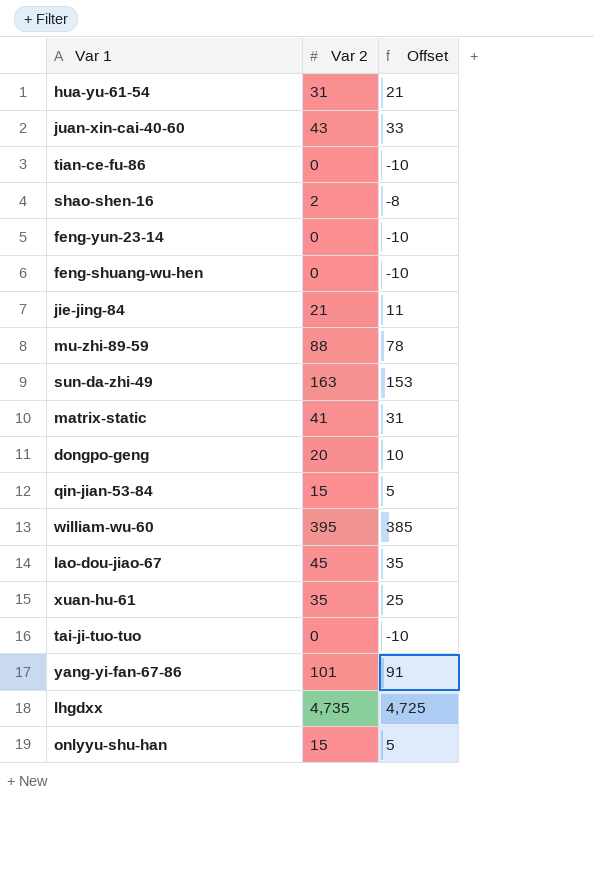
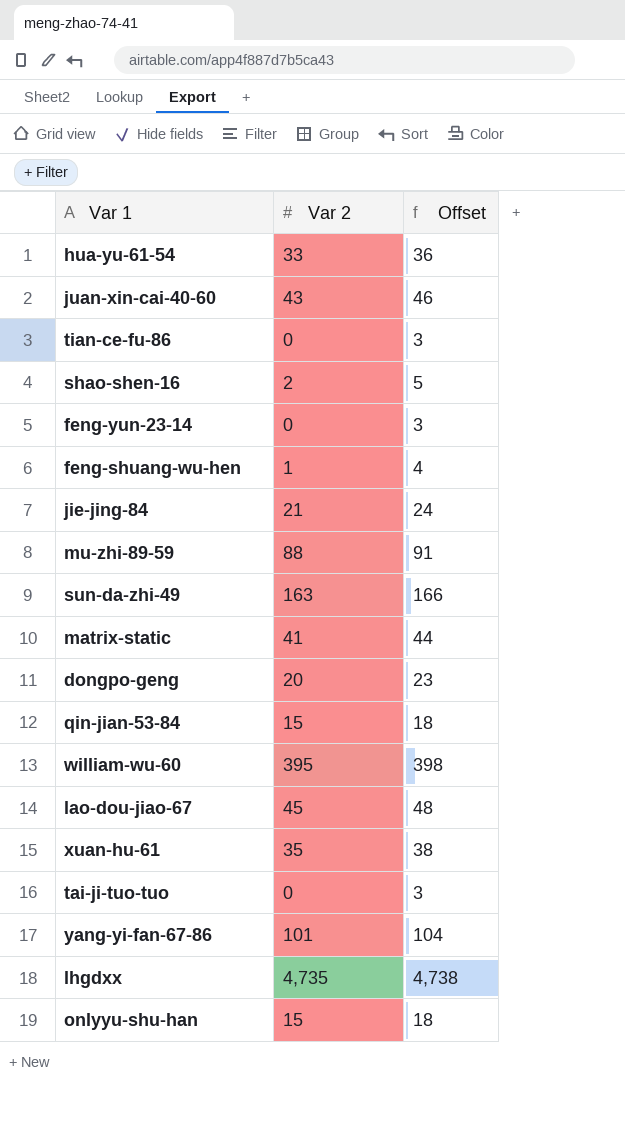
column Offset | formula: [Var 2] - 10 -> [Var 2] + 3
hua-yu-61-54 | Var 2: 31 -> 33
feng-shuang-wu-hen | Var 2: 0 -> 1

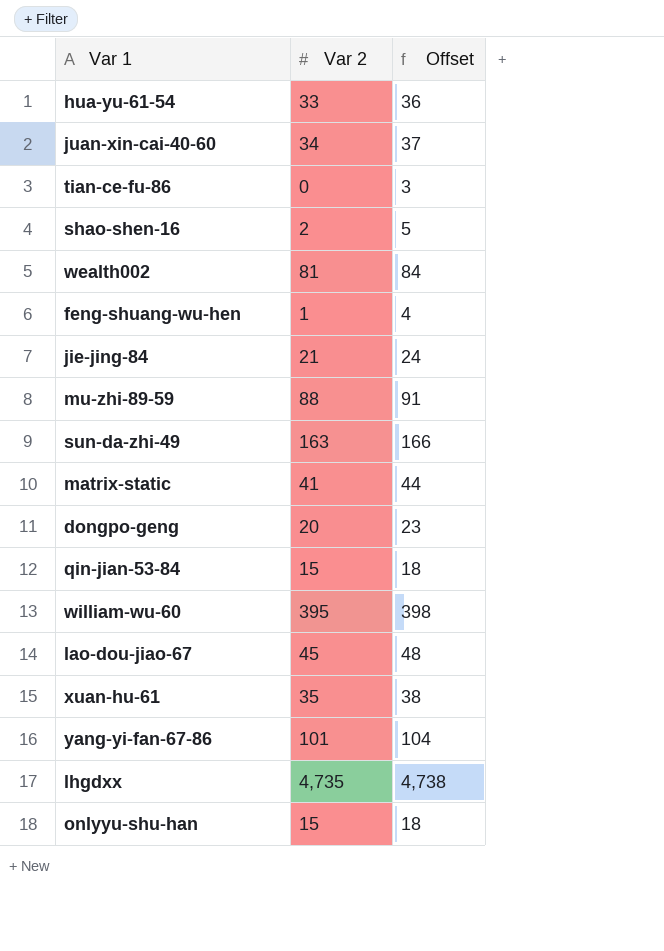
row feng-yun-23-14: 0 | 3 -> none
row tai-ji-tuo-tuo: 0 | 3 -> none
juan-xin-cai-40-60 | Var 2: 43 -> 34
juan-xin-cai-40-60 | Offset: 46 -> 37
row wealth002: none -> 81 | 84

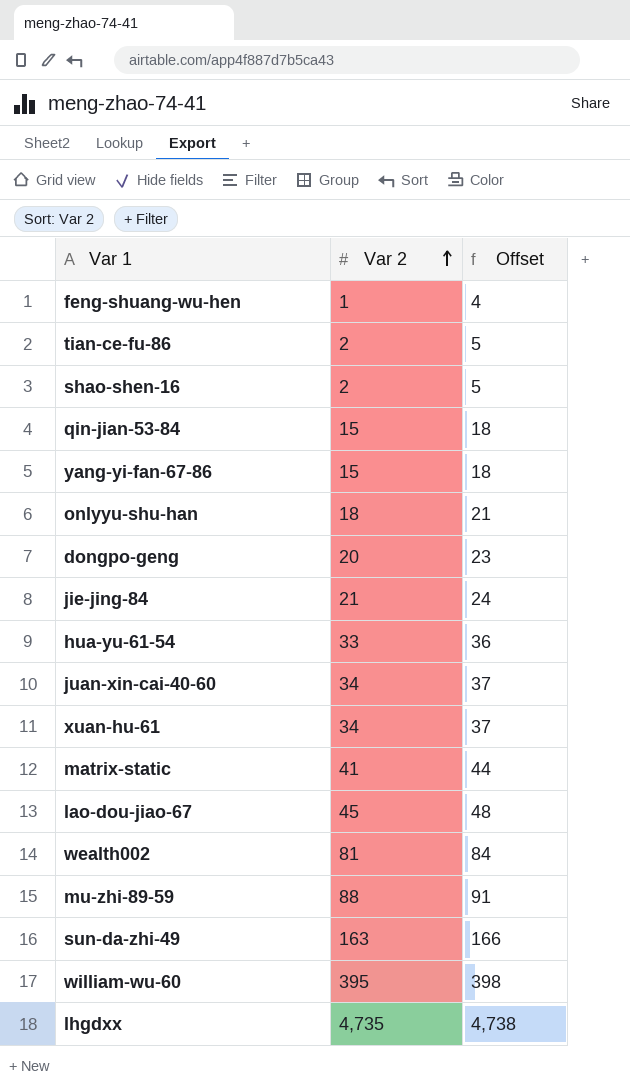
row order: none -> Var 2 ascending
tian-ce-fu-86 | Var 2: 0 -> 2
tian-ce-fu-86 | Offset: 3 -> 5
yang-yi-fan-67-86 | Var 2: 101 -> 15
yang-yi-fan-67-86 | Offset: 104 -> 18
onlyyu-shu-han | Var 2: 15 -> 18
onlyyu-shu-han | Offset: 18 -> 21
xuan-hu-61 | Var 2: 35 -> 34
xuan-hu-61 | Offset: 38 -> 37

